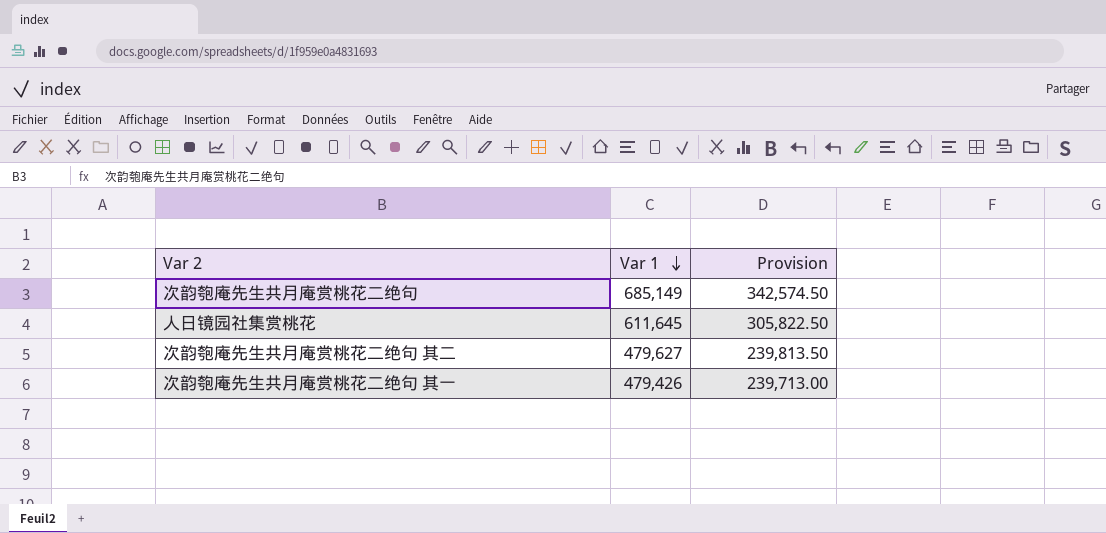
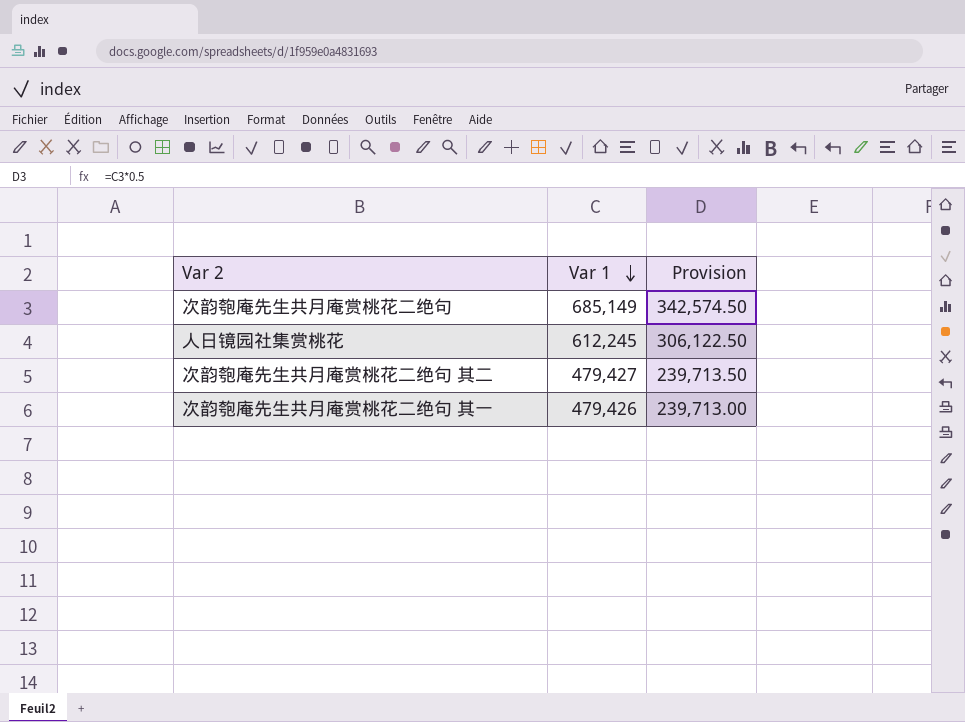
人日镜园社集赏桃花 | Var 1: 611,645 -> 612,245
人日镜园社集赏桃花 | Provision: 305,822.50 -> 306,122.50
次韵匏庵先生共月庵赏桃花二绝句 其二 | Var 1: 479,627 -> 479,427
次韵匏庵先生共月庵赏桃花二绝句 其二 | Provision: 239,813.50 -> 239,713.50

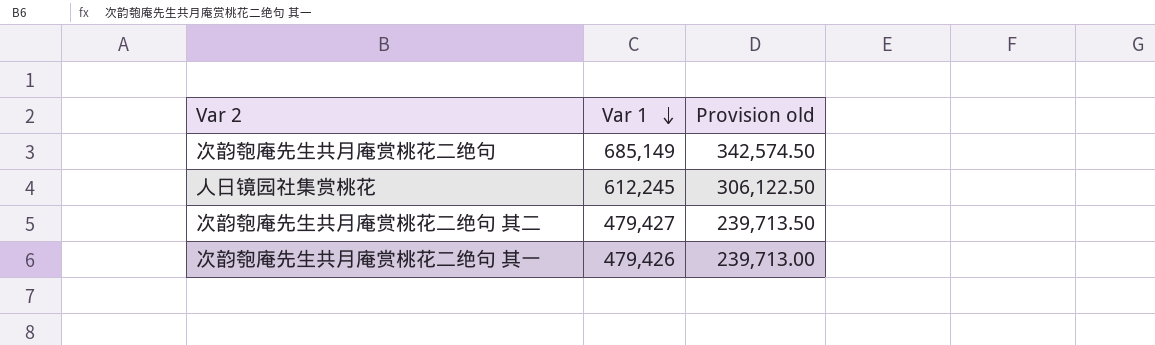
column name: Provision -> Provision old

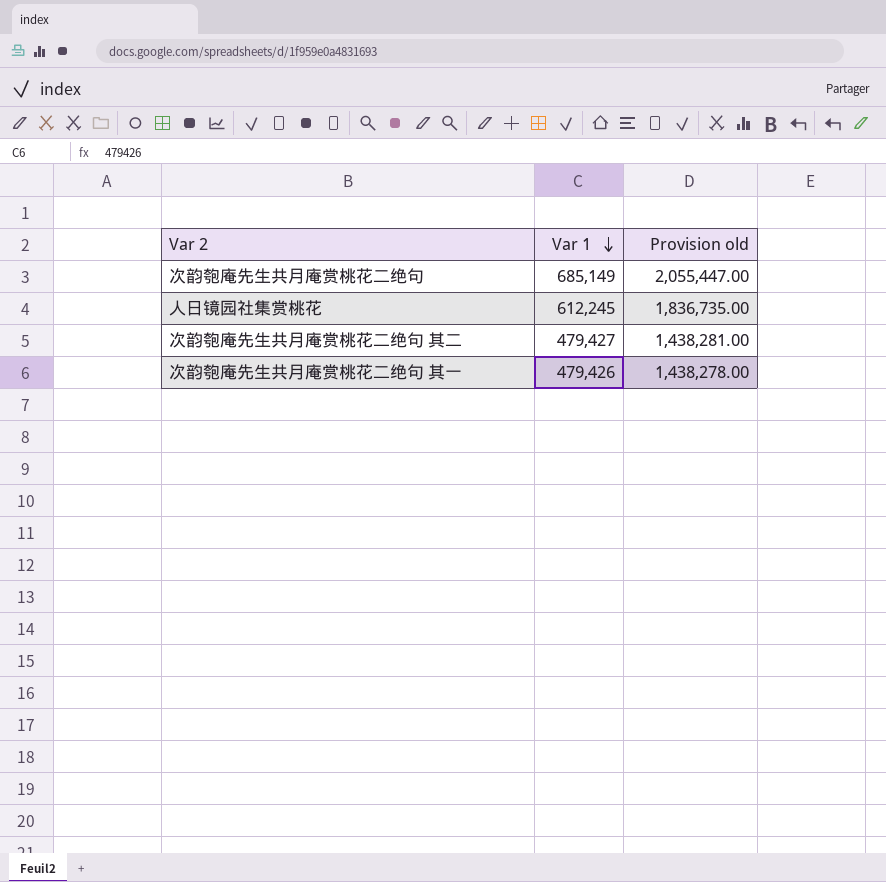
column Provision old | formula: [Var 1] * 0.5 -> [Var 1] * 3

